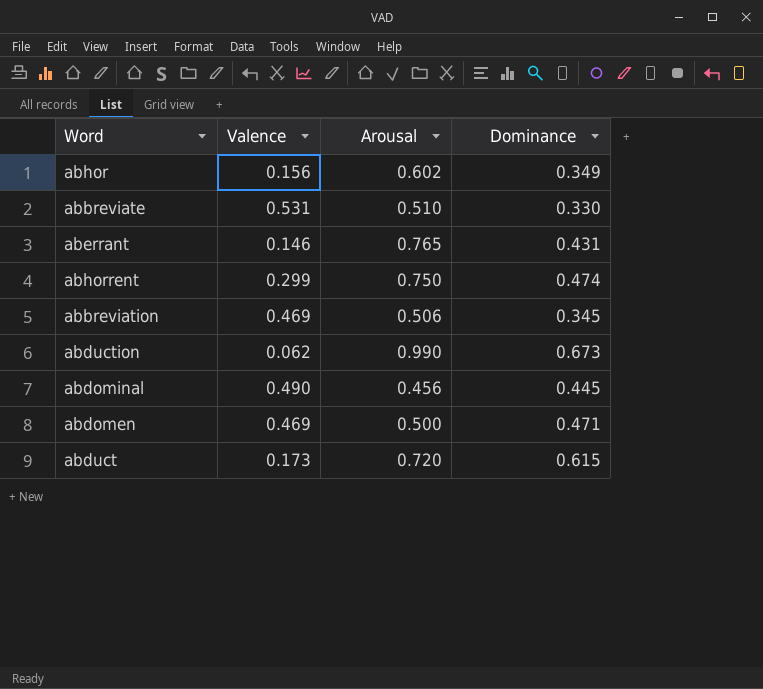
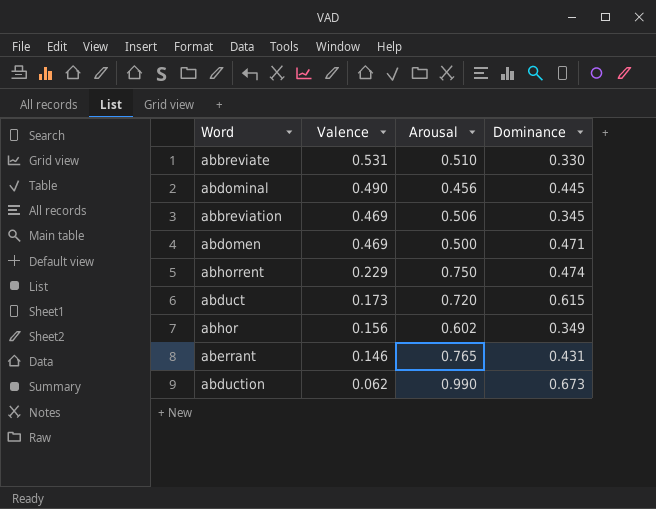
row order: none -> Valence descending
abhorrent | Valence: 0.299 -> 0.229

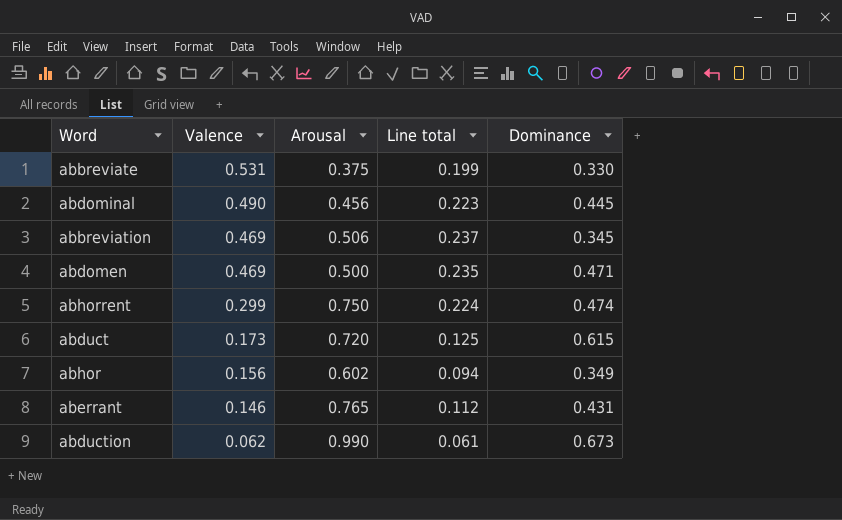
column Line total | formula: none -> [Valence] * [Arousal]
abbreviate | Arousal: 0.510 -> 0.375
abhorrent | Valence: 0.229 -> 0.299

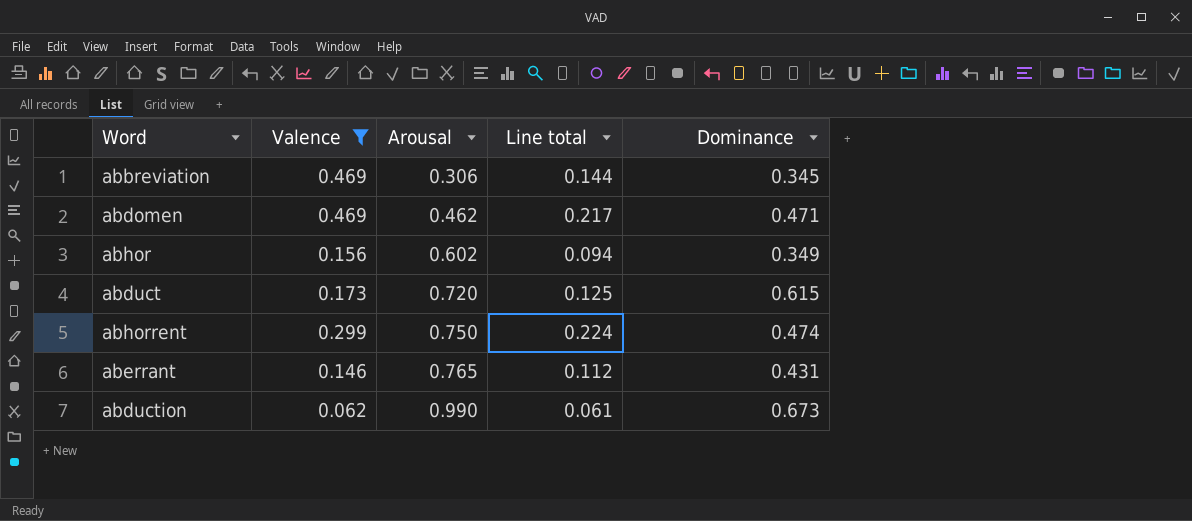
filter: none -> Valence <= 0.469
row order: Valence descending -> Arousal ascending
abbreviation | Arousal: 0.506 -> 0.306
abbreviation | Line total: 0.237 -> 0.144
abdomen | Arousal: 0.500 -> 0.462
abdomen | Line total: 0.235 -> 0.217

